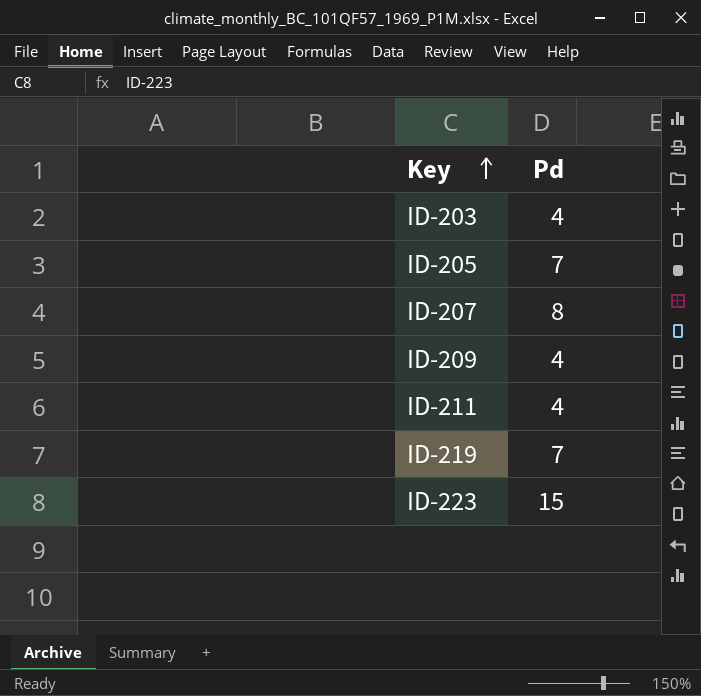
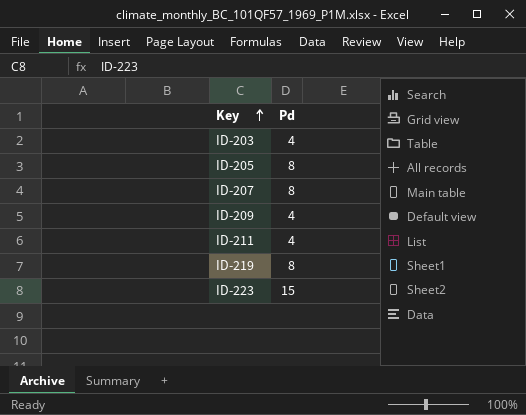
ID-205 | Pd: 7 -> 8
ID-219 | Pd: 7 -> 8

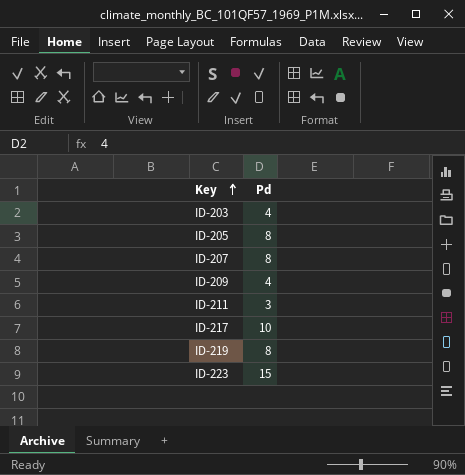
ID-211 | Pd: 4 -> 3
row ID-217: none -> 10

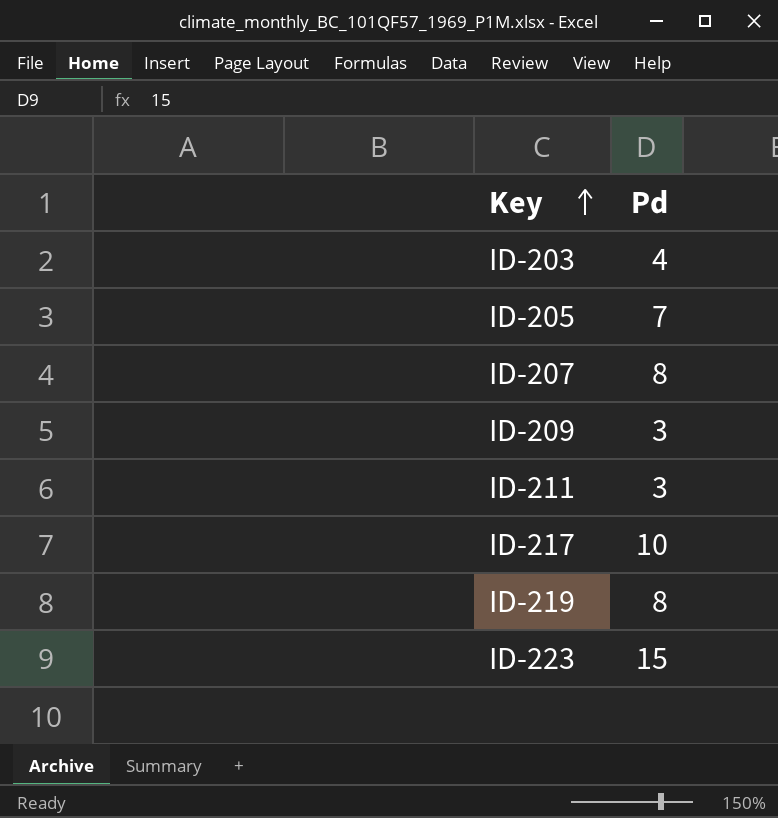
ID-205 | Pd: 8 -> 7
ID-209 | Pd: 4 -> 3

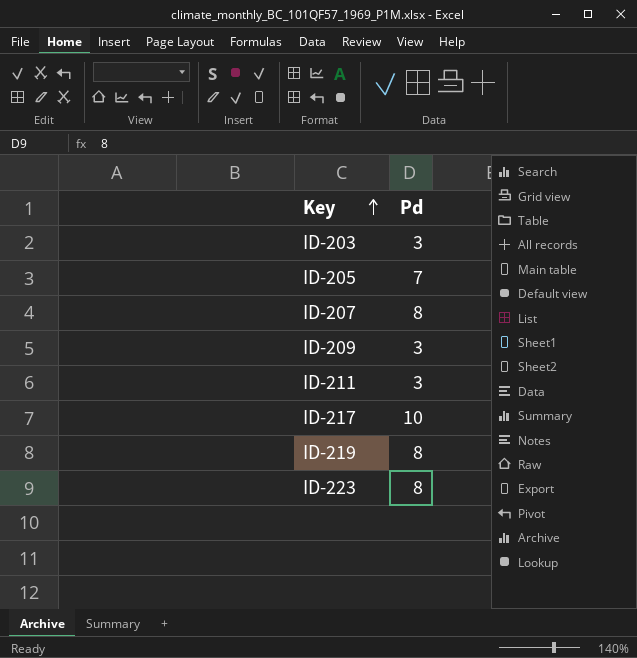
ID-203 | Pd: 4 -> 3
ID-223 | Pd: 15 -> 8

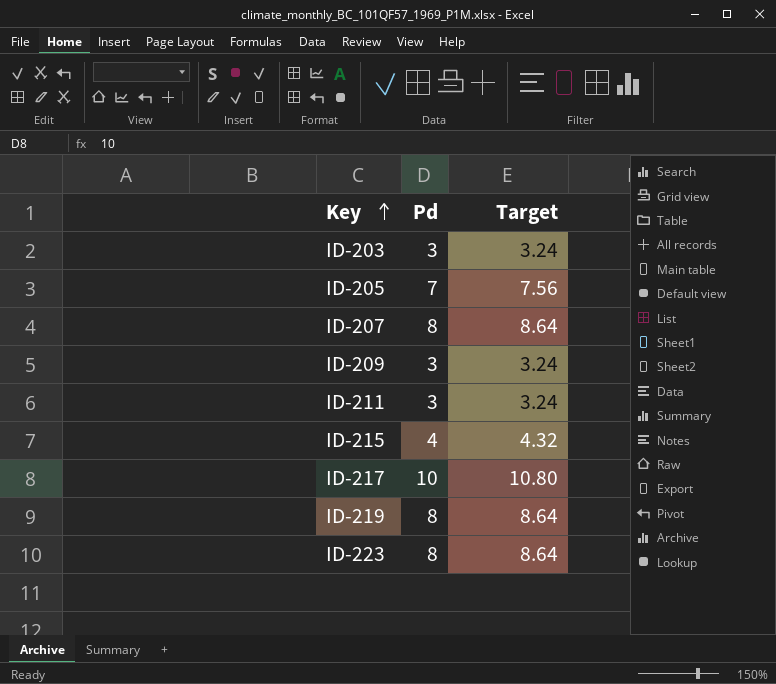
column Target | formula: none -> [Pd] * 1.08
row ID-215: none -> 4 | 4.32

